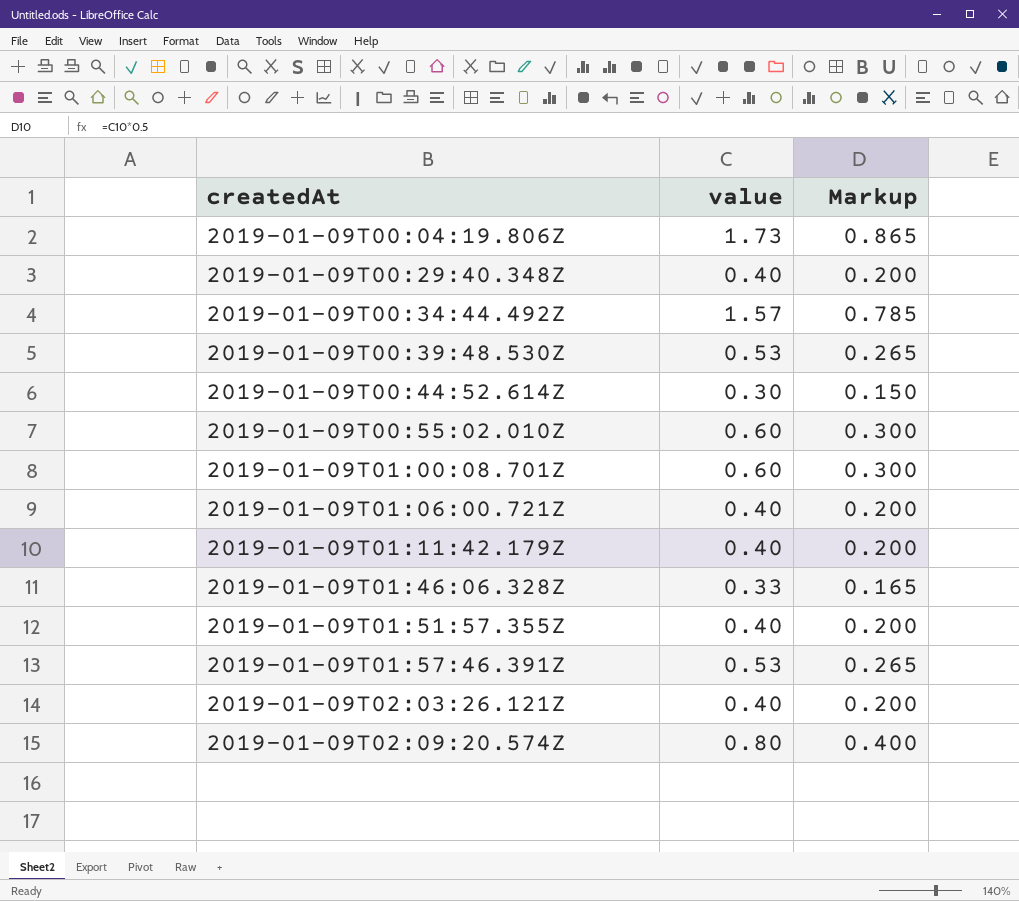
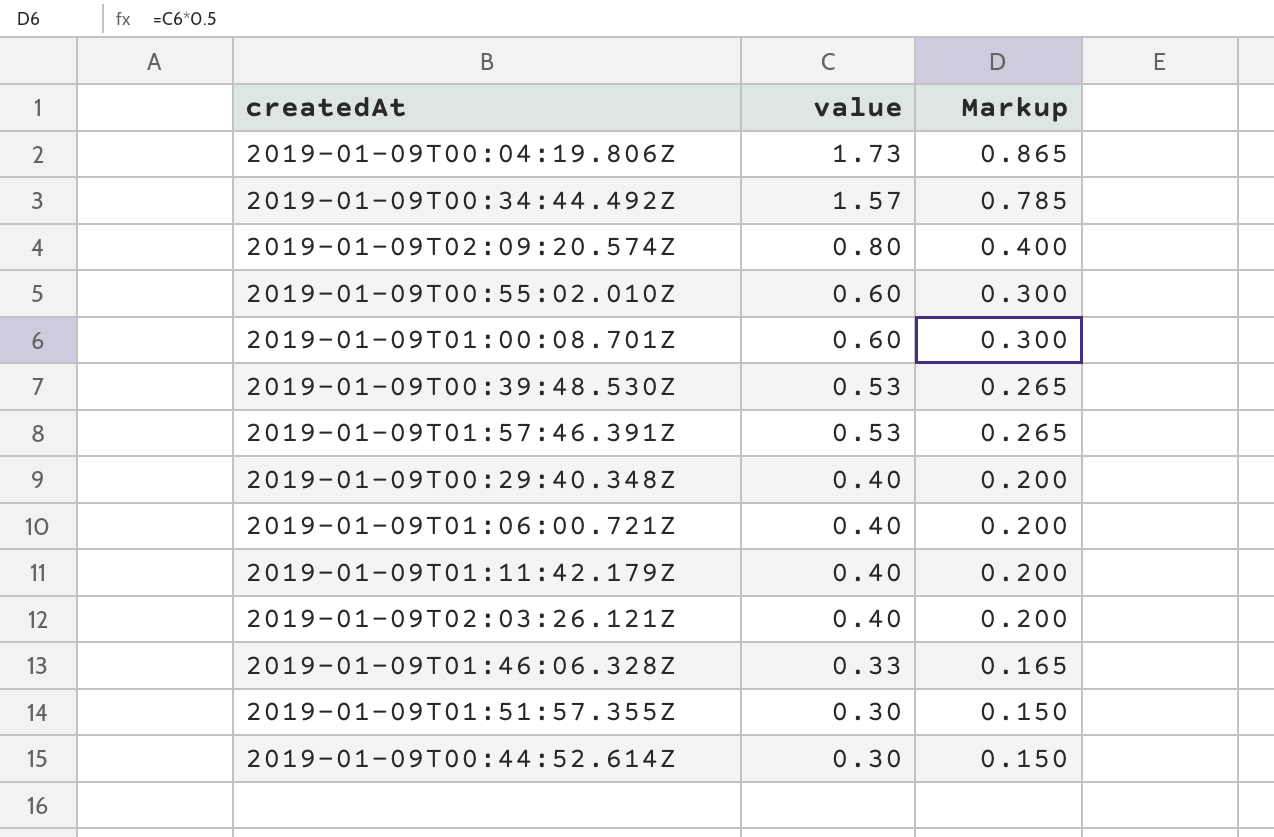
row order: createdAt ascending -> value descending
2019-01-09T01:51:57.355Z | value: 0.40 -> 0.30
2019-01-09T01:51:57.355Z | Markup: 0.200 -> 0.150

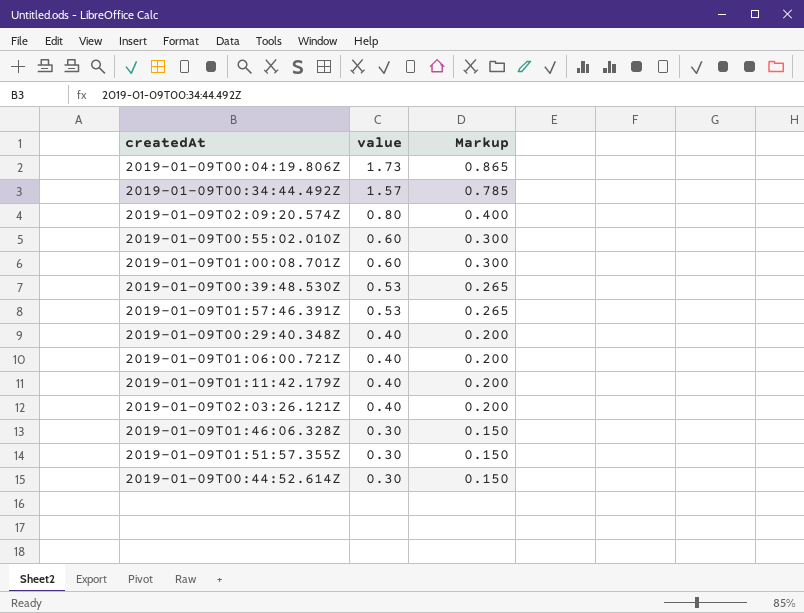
2019-01-09T01:46:06.328Z | value: 0.33 -> 0.30
2019-01-09T01:46:06.328Z | Markup: 0.165 -> 0.150

